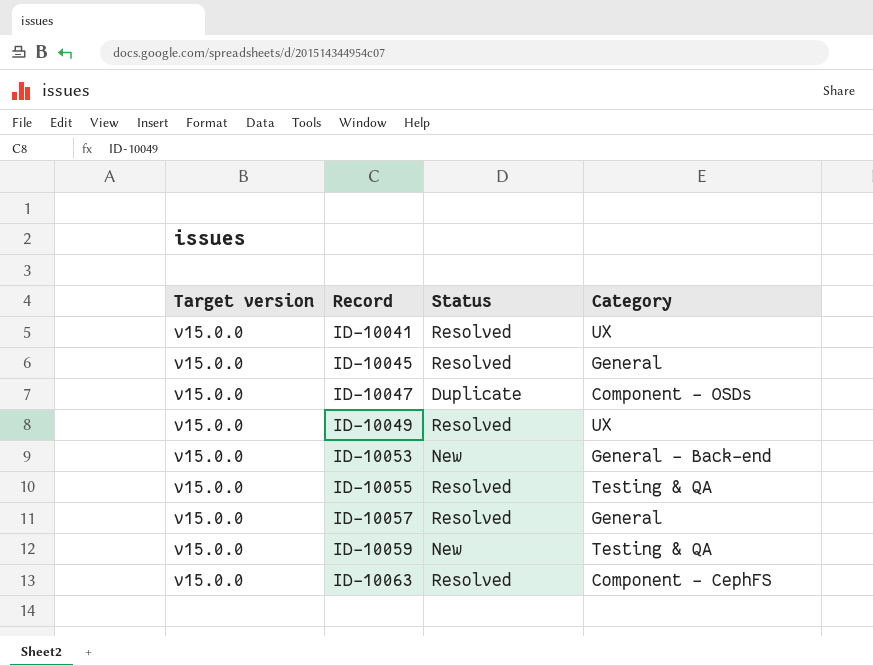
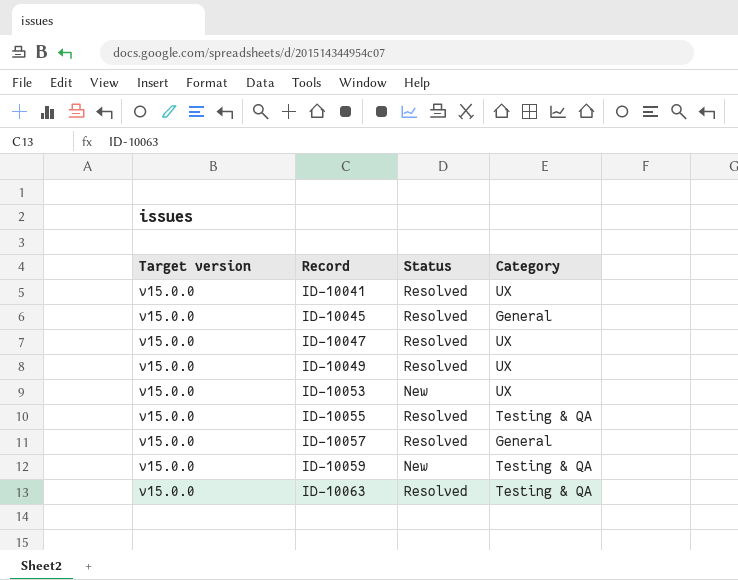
ID-10047 | Status: Duplicate -> Resolved
ID-10047 | Category: Component - OSDs -> UX
ID-10053 | Category: General - Back-end -> UX
ID-10063 | Category: Component - CephFS -> Testing & QA

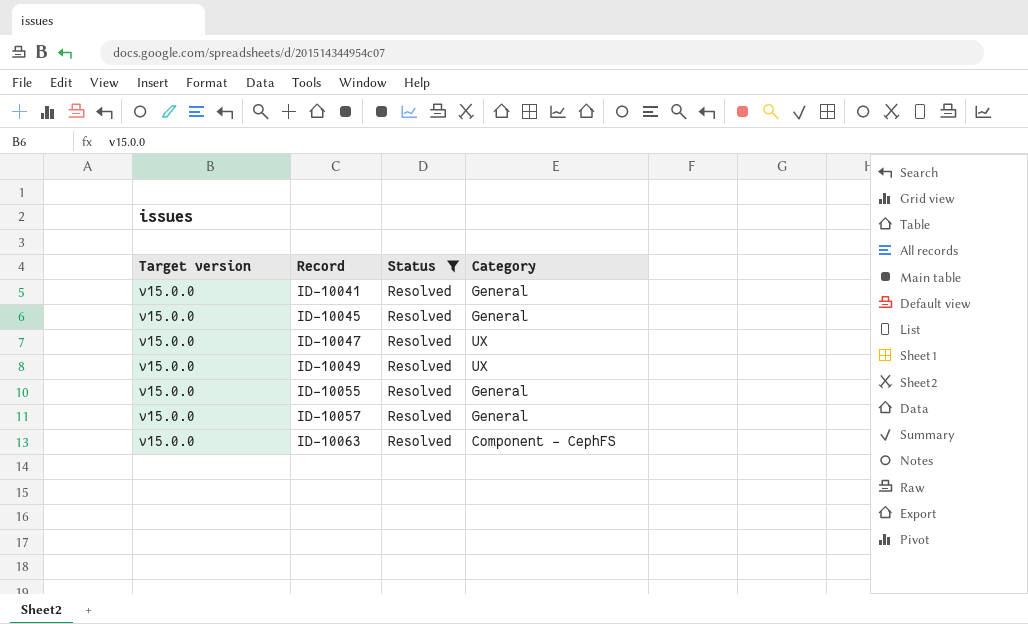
filter: none -> Status = Resolved
ID-10041 | Category: UX -> General
ID-10055 | Category: Testing & QA -> General
ID-10063 | Category: Testing & QA -> Component - CephFS

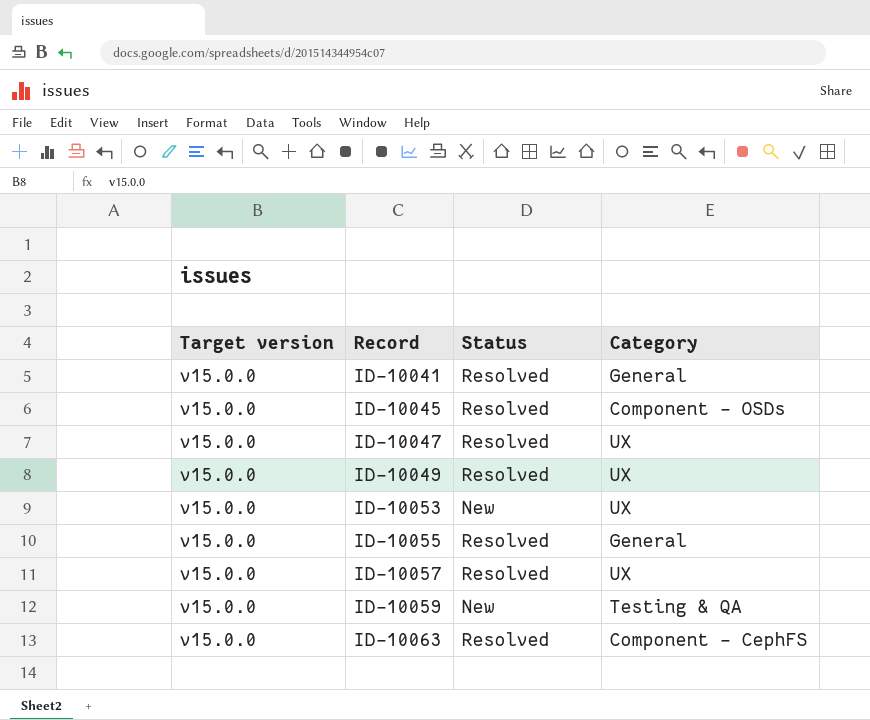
filter: Status = Resolved -> none
ID-10045 | Category: General -> Component - OSDs
ID-10057 | Category: General -> UX

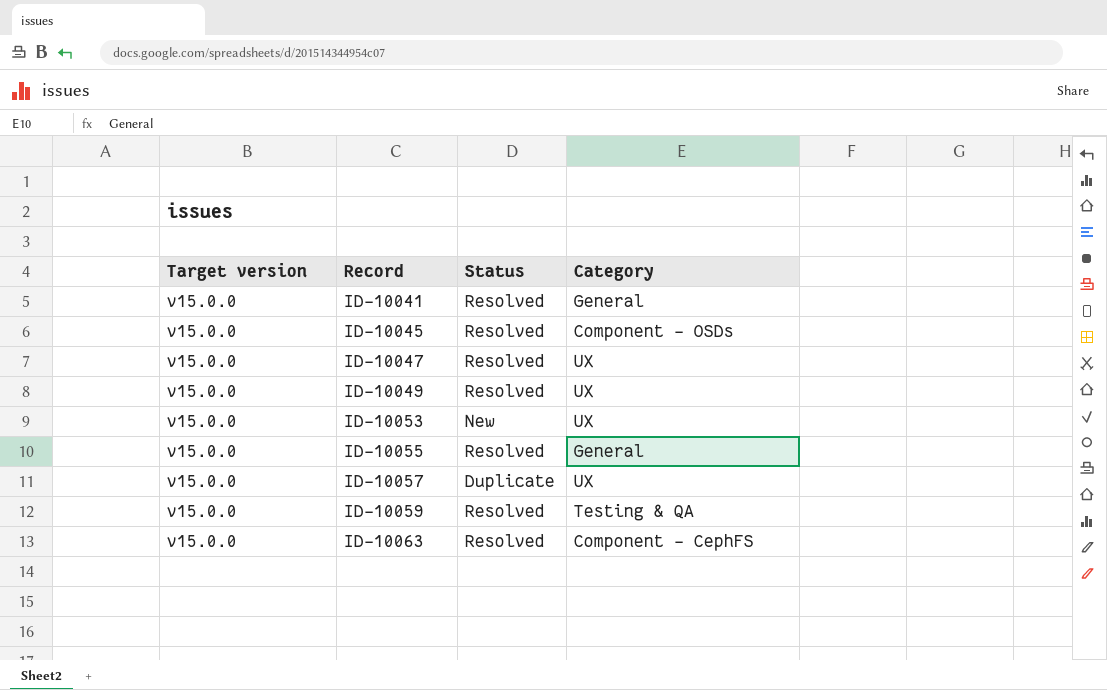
ID-10057 | Status: Resolved -> Duplicate
ID-10059 | Status: New -> Resolved

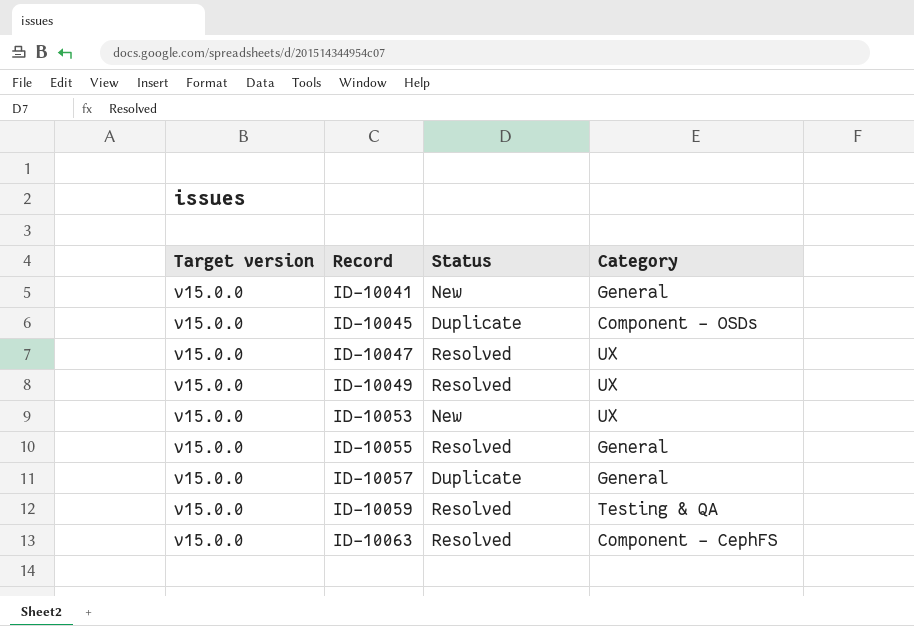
ID-10041 | Status: Resolved -> New
ID-10045 | Status: Resolved -> Duplicate
ID-10057 | Category: UX -> General

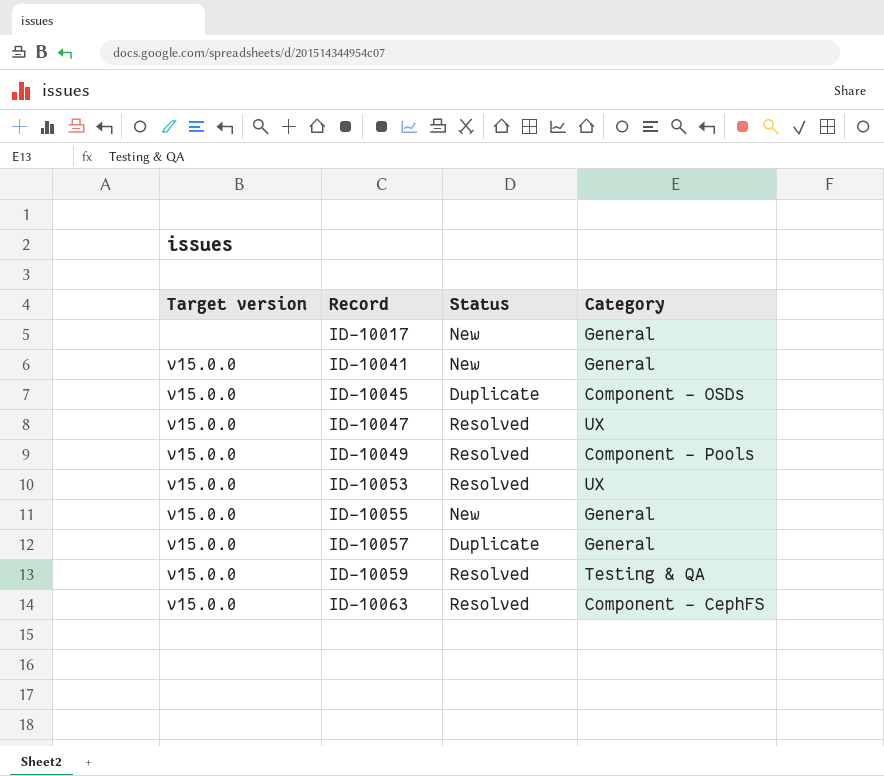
row ID-10017: none -> none | New | General
ID-10049 | Category: UX -> Component - Pools
ID-10053 | Status: New -> Resolved
ID-10055 | Status: Resolved -> New

